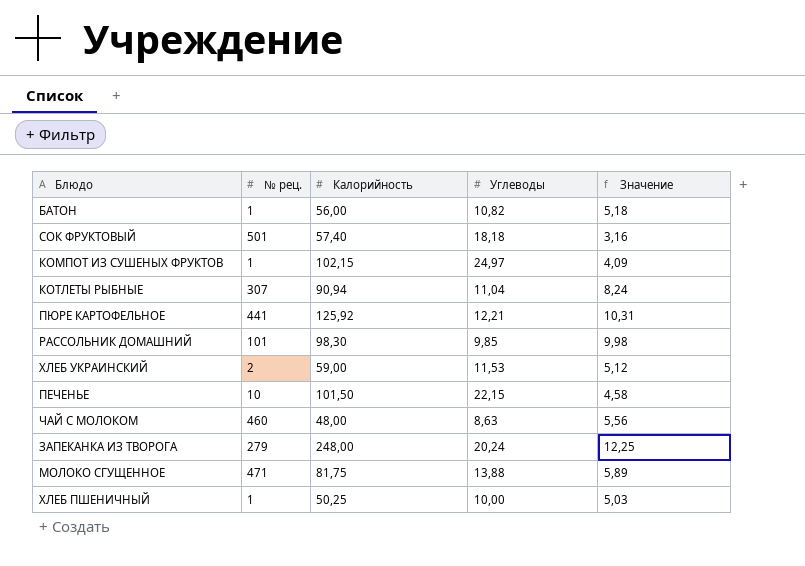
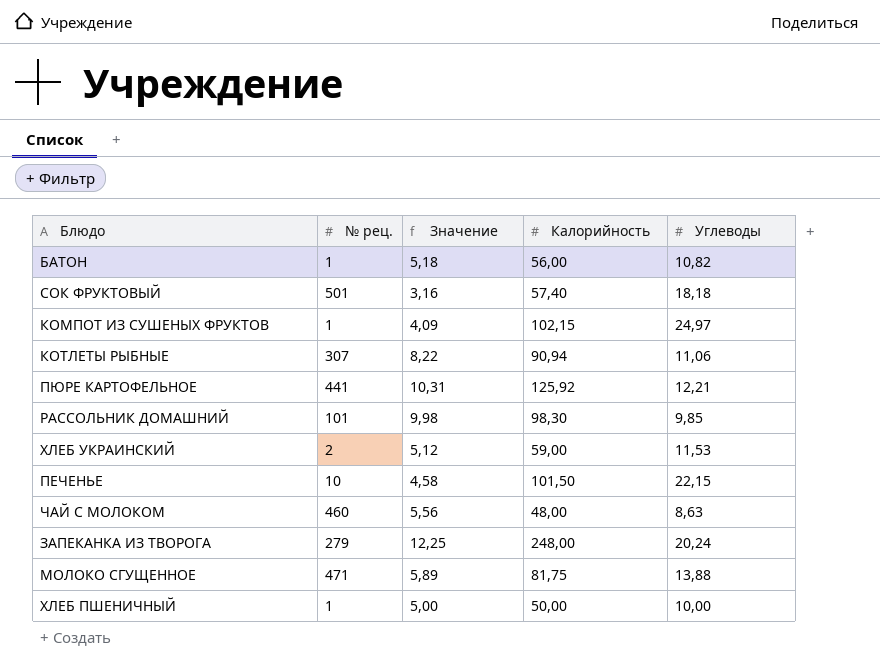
column Значение | position: 5 -> 3
КОТЛЕТЫ РЫБНЫЕ | Значение: 8,24 -> 8,22
КОТЛЕТЫ РЫБНЫЕ | Углеводы: 11,04 -> 11,06
ХЛЕБ ПШЕНИЧНЫЙ | Значение: 5,03 -> 5,00
ХЛЕБ ПШЕНИЧНЫЙ | Калорийность: 50,25 -> 50,00

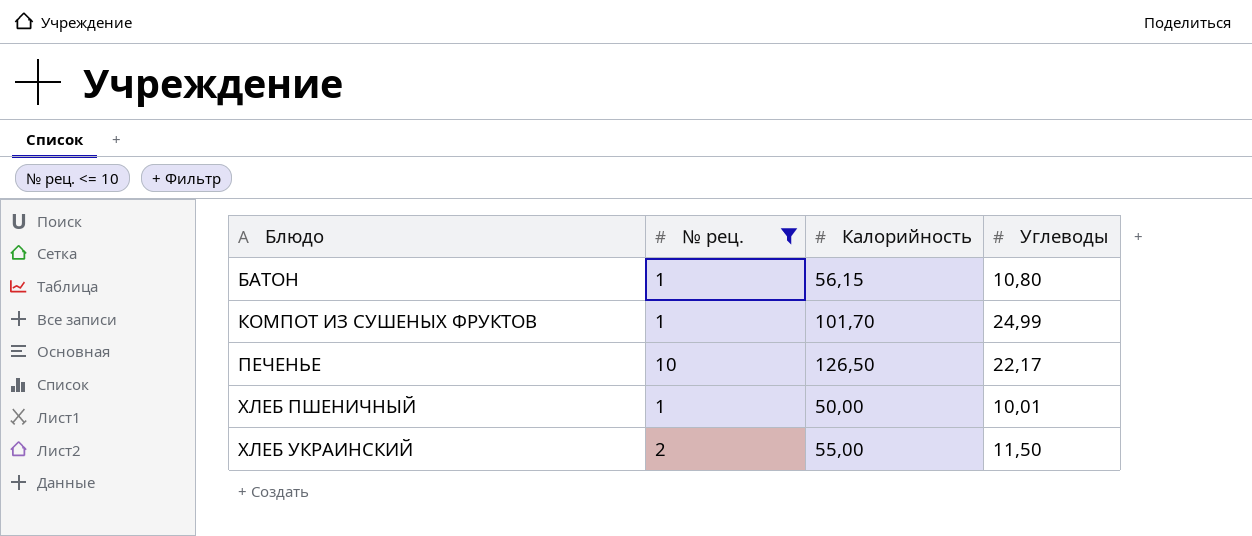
filter: none -> № рец. <= 10
row order: none -> Блюдо ascending
column Значение | formula: [Калорийность] / [Углеводы] -> none
БАТОН | Калорийность: 56,00 -> 56,15
БАТОН | Углеводы: 10,82 -> 10,80
КОМПОТ ИЗ СУШЕНЫХ ФРУКТОВ | Калорийность: 102,15 -> 101,70
КОМПОТ ИЗ СУШЕНЫХ ФРУКТОВ | Углеводы: 24,97 -> 24,99
ПЕЧЕНЬЕ | Калорийность: 101,50 -> 126,50
ПЕЧЕНЬЕ | Углеводы: 22,15 -> 22,17
ХЛЕБ ПШЕНИЧНЫЙ | Углеводы: 10,00 -> 10,01
ХЛЕБ УКРАИНСКИЙ | Калорийность: 59,00 -> 55,00
ХЛЕБ УКРАИНСКИЙ | Углеводы: 11,53 -> 11,50

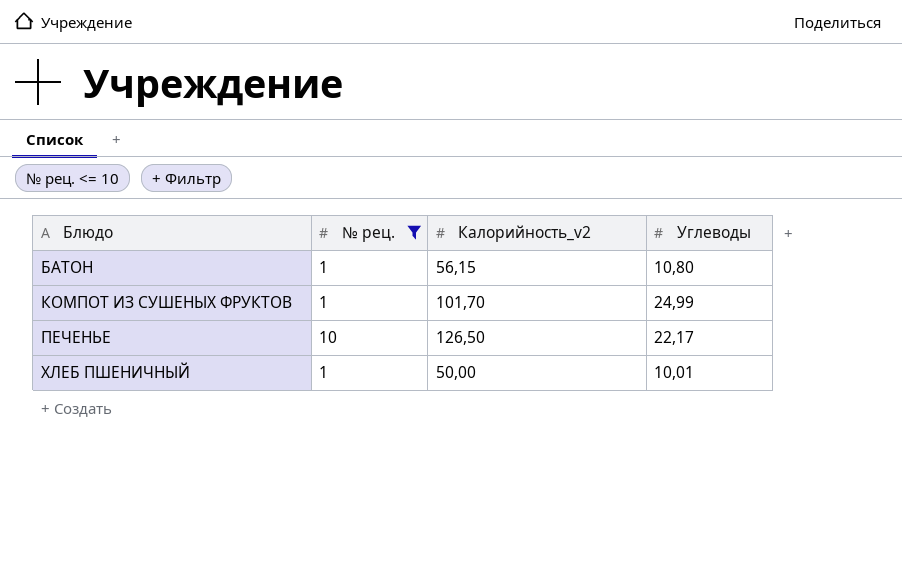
column name: Калорийность -> Калорийность_v2
row ХЛЕБ УКРАИНСКИЙ: 2 | 55,00 | 11,50 -> none

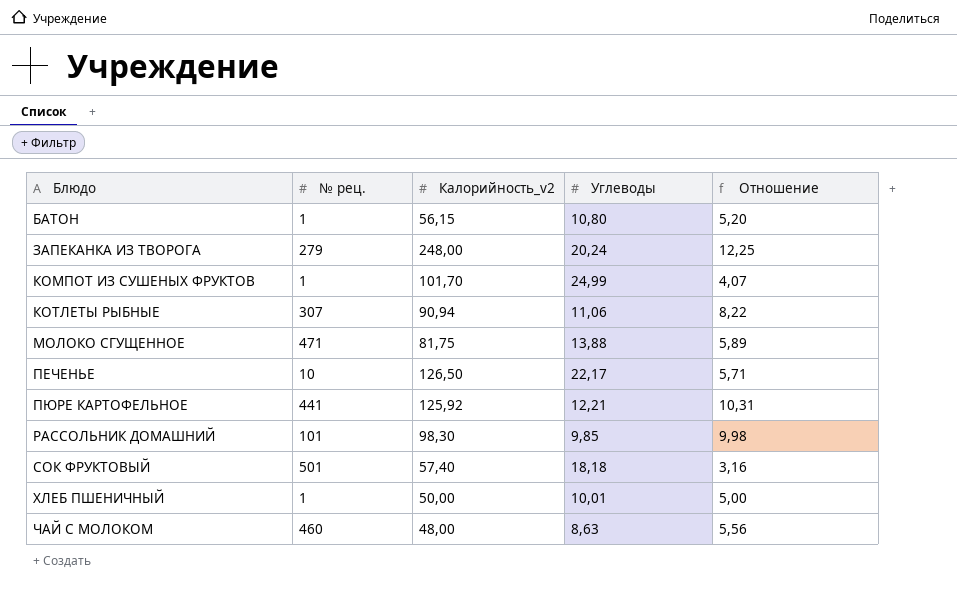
filter: № рец. <= 10 -> none
column Отношение | formula: none -> [Калорийность_v2] / [Углеводы]

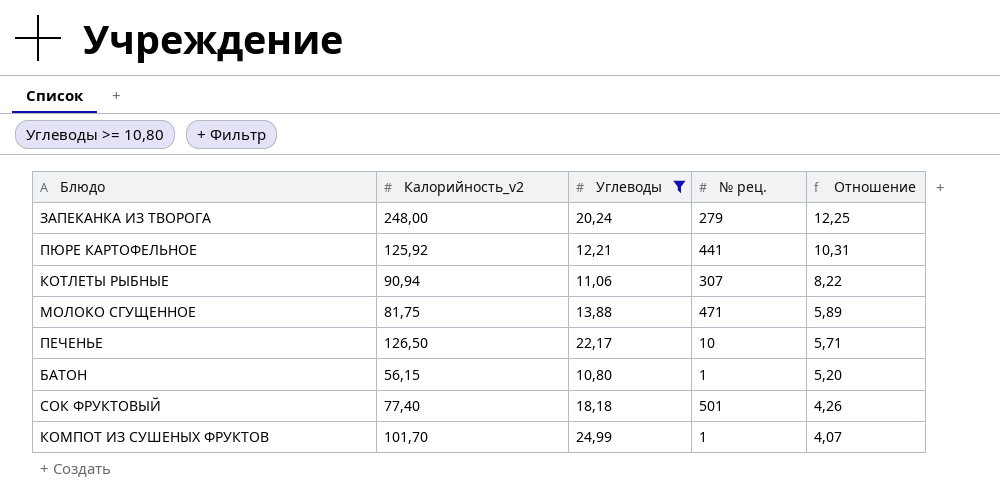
filter: none -> Углеводы >= 10,80
row order: Блюдо ascending -> Отношение descending
column № рец. | position: 2 -> 4
СОК ФРУКТОВЫЙ | Калорийность_v2: 57,40 -> 77,40
СОК ФРУКТОВЫЙ | Отношение: 3,16 -> 4,26

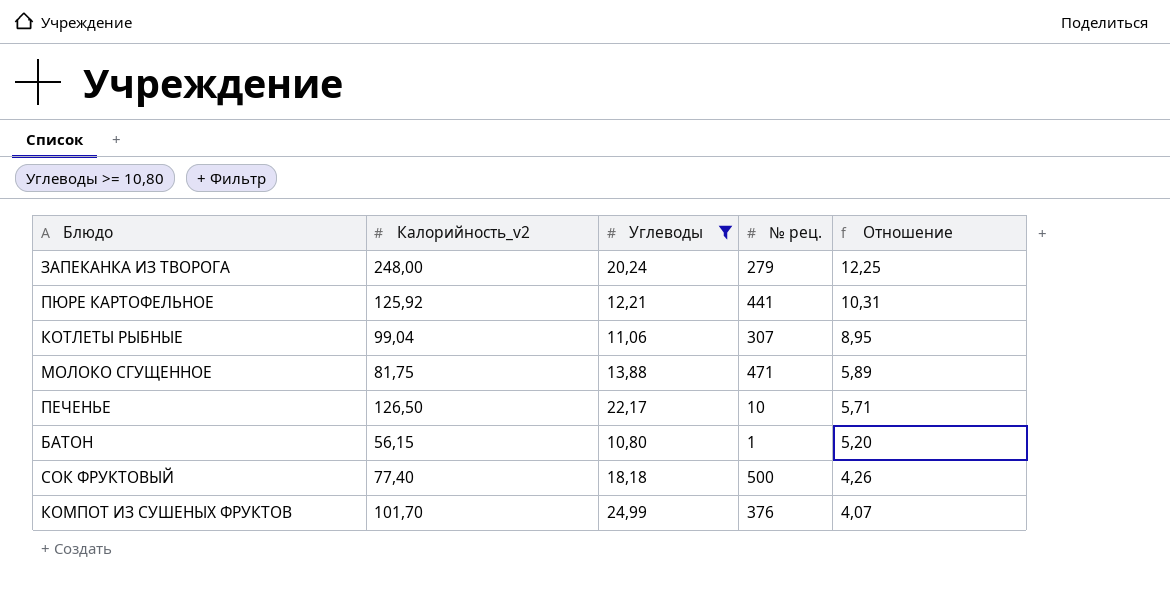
КОТЛЕТЫ РЫБНЫЕ | Калорийность_v2: 90,94 -> 99,04
КОТЛЕТЫ РЫБНЫЕ | Отношение: 8,22 -> 8,95
СОК ФРУКТОВЫЙ | № рец.: 501 -> 500
КОМПОТ ИЗ СУШЕНЫХ ФРУКТОВ | № рец.: 1 -> 376

